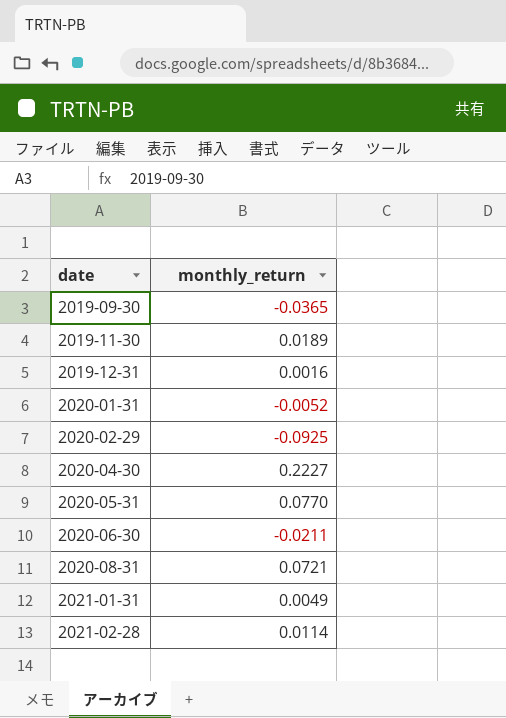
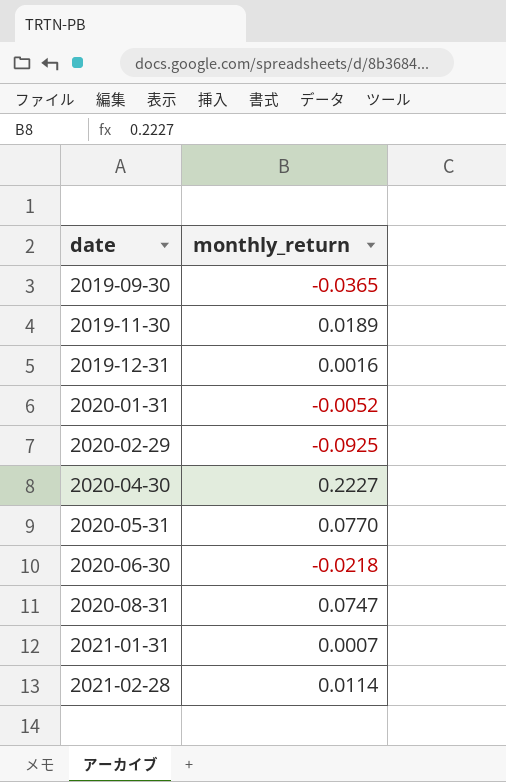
2020-06-30 | monthly_return: -0.0211 -> -0.0218
2020-08-31 | monthly_return: 0.0721 -> 0.0747
2021-01-31 | monthly_return: 0.0049 -> 0.0007

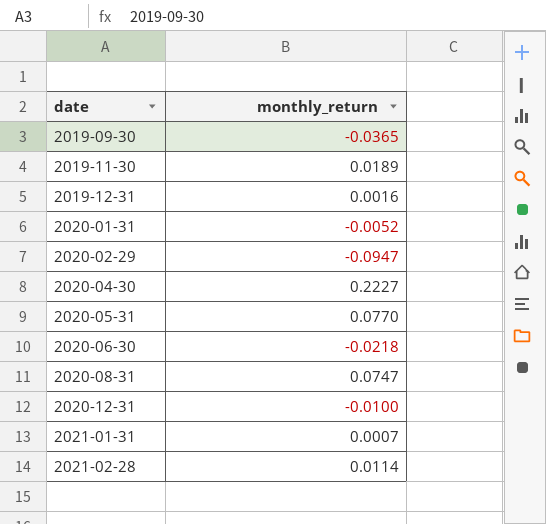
2020-02-29 | monthly_return: -0.0925 -> -0.0947
row 2020-12-31: none -> -0.0100

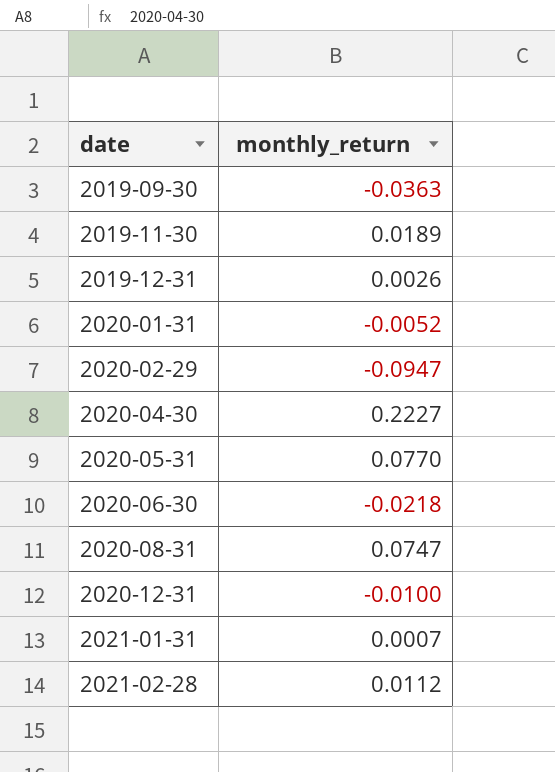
2019-09-30 | monthly_return: -0.0365 -> -0.0363
2019-12-31 | monthly_return: 0.0016 -> 0.0026
2021-02-28 | monthly_return: 0.0114 -> 0.0112

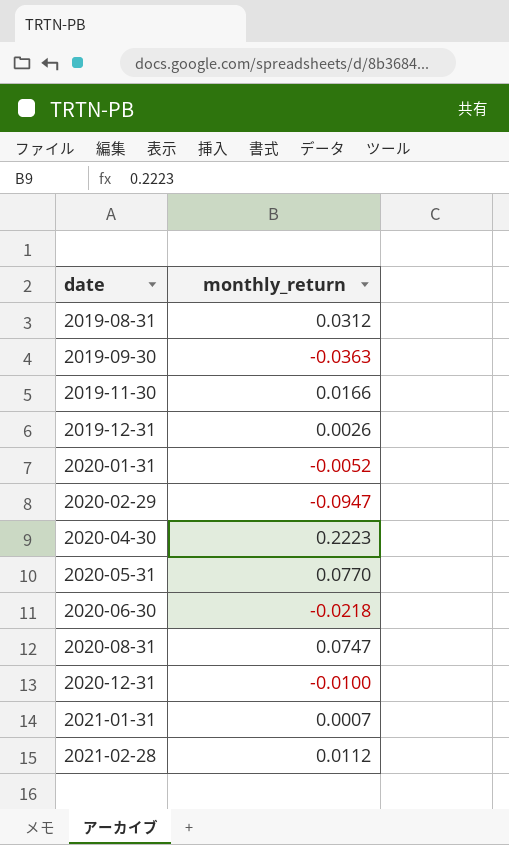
row 2019-08-31: none -> 0.0312
2019-11-30 | monthly_return: 0.0189 -> 0.0166
2020-04-30 | monthly_return: 0.2227 -> 0.2223

